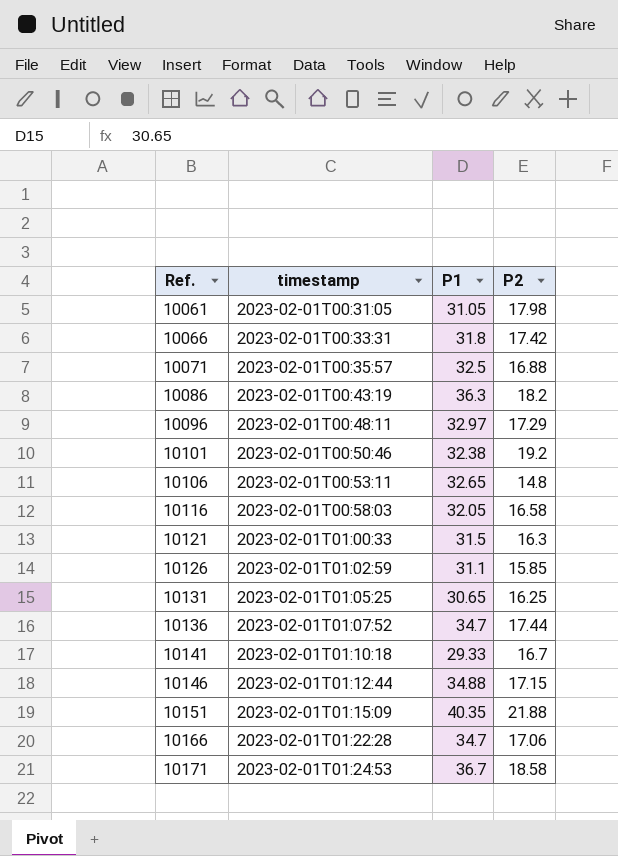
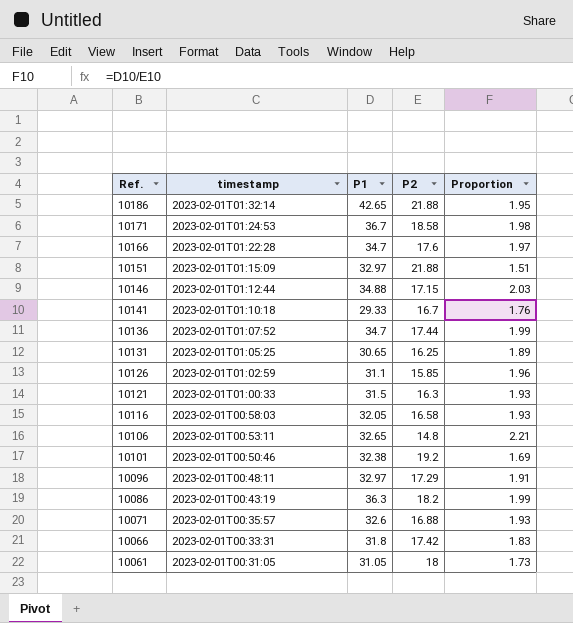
row order: Ref. ascending -> Ref. descending
column Proportion | formula: none -> [P1] / [P2]
row 10186: none -> 2023-02-01T01:32:14 | 42.65 | 21.88 | 1.95
10166 | P2: 17.06 -> 17.6
10151 | P1: 40.35 -> 32.97
10071 | P1: 32.5 -> 32.6
10061 | P2: 17.98 -> 18

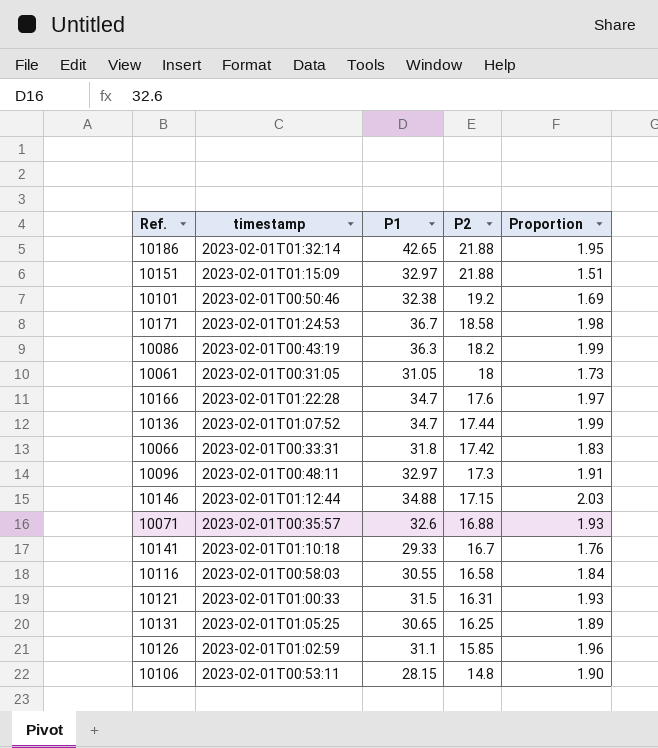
row order: Ref. descending -> P2 descending
10096 | P2: 17.29 -> 17.3
10116 | P1: 32.05 -> 30.55
10116 | Proportion: 1.93 -> 1.84
10121 | P2: 16.3 -> 16.31
10106 | P1: 32.65 -> 28.15
10106 | Proportion: 2.21 -> 1.90

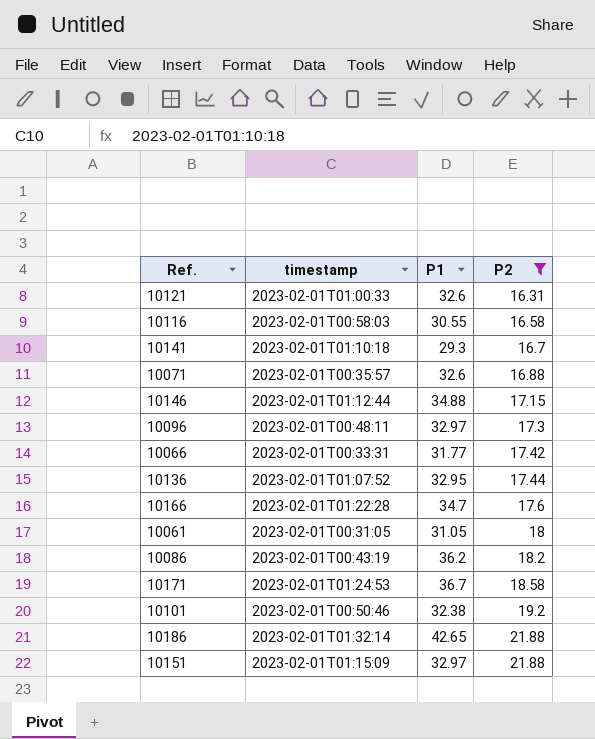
filter: none -> P2 >= 16.31
row order: P2 descending -> P2 ascending
column Proportion | formula: [P1] / [P2] -> none
10121 | P1: 31.5 -> 32.6
10141 | P1: 29.33 -> 29.3
10066 | P1: 31.8 -> 31.77
10136 | P1: 34.7 -> 32.95
10086 | P1: 36.3 -> 36.2

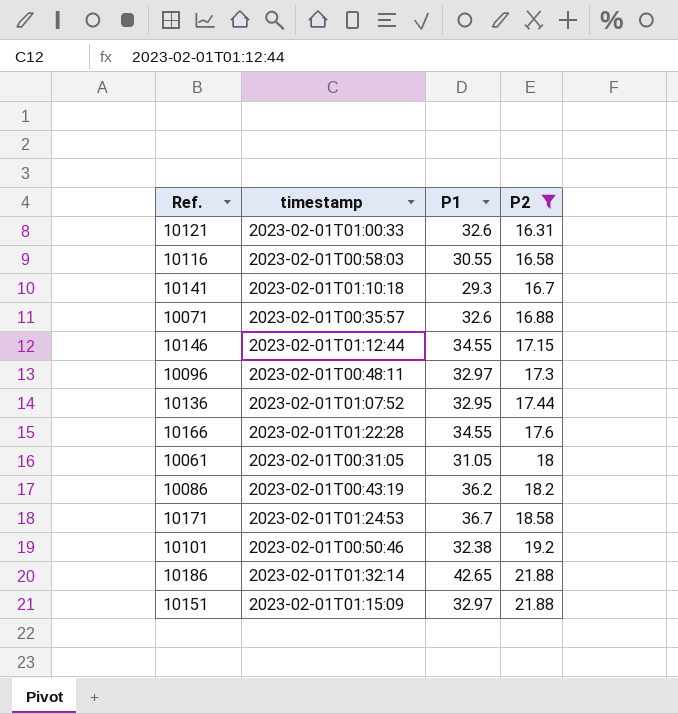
row 10066: 2023-02-01T00:33:31 | 31.77 | 17.42 -> none
10146 | P1: 34.88 -> 34.55
10166 | P1: 34.7 -> 34.55

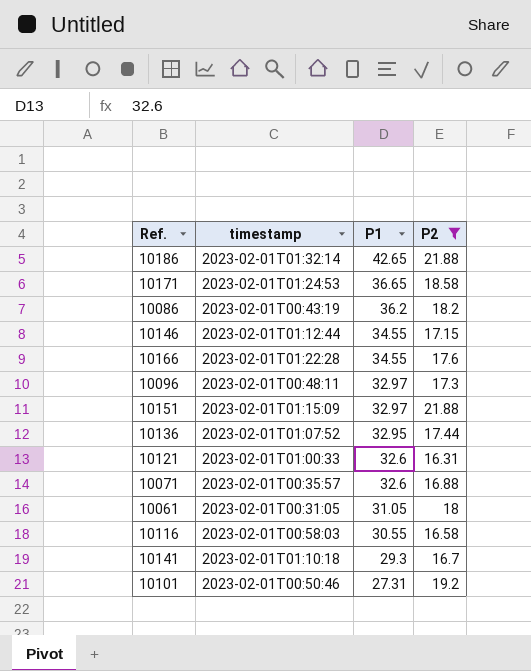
row order: P2 ascending -> P1 descending
10171 | P1: 36.7 -> 36.65
10101 | P1: 32.38 -> 27.31

